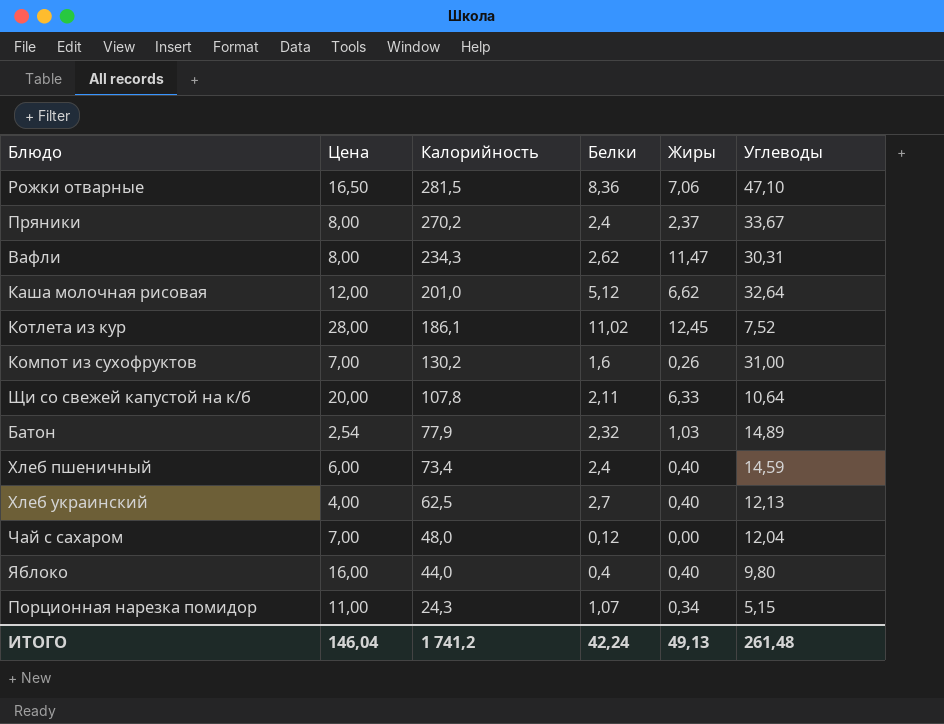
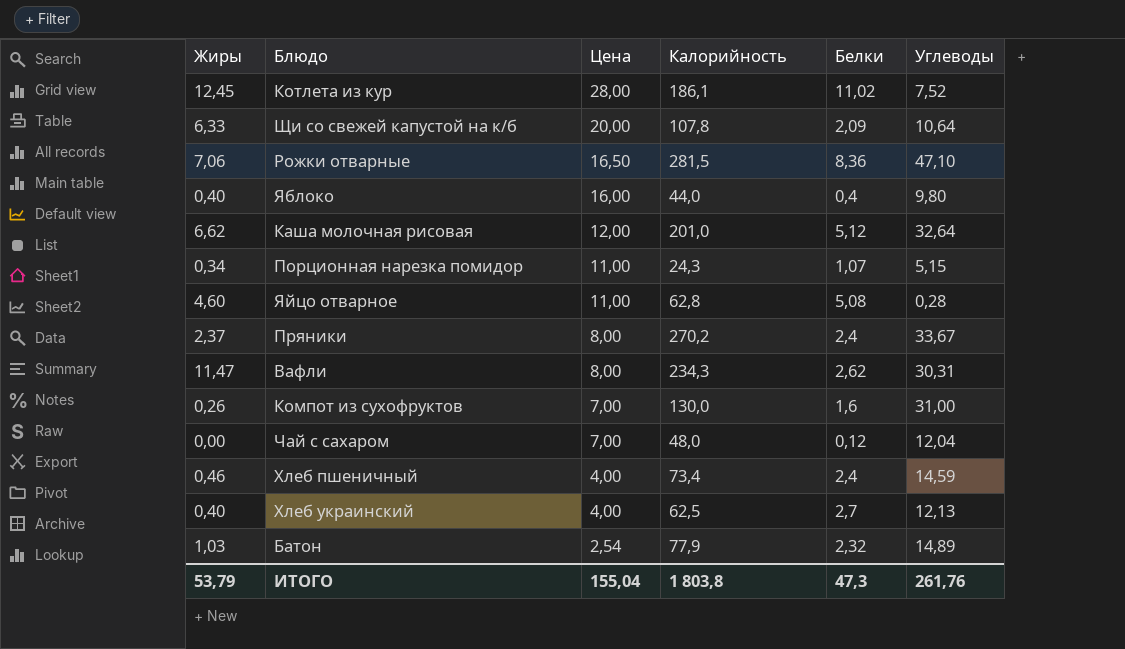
row order: Калорийность descending -> Цена descending
column Жиры | position: 5 -> 1
Щи со свежей капустой на к/б | Белки: 2,11 -> 2,09
row Яйцо отварное: none -> 4,60 | 11,00 | 62,8 | 5,08 | 0,28
Компот из сухофруктов | Калорийность: 130,2 -> 130,0
Хлеб пшеничный | Жиры: 0,40 -> 0,46
Хлеб пшеничный | Цена: 6,00 -> 4,00
ИТОГО | Жиры: 49,13 -> 53,79
ИТОГО | Цена: 146,04 -> 155,04
ИТОГО | Калорийность: 1 741,2 -> 1 803,8
ИТОГО | Белки: 42,24 -> 47,3
ИТОГО | Углеводы: 261,48 -> 261,76

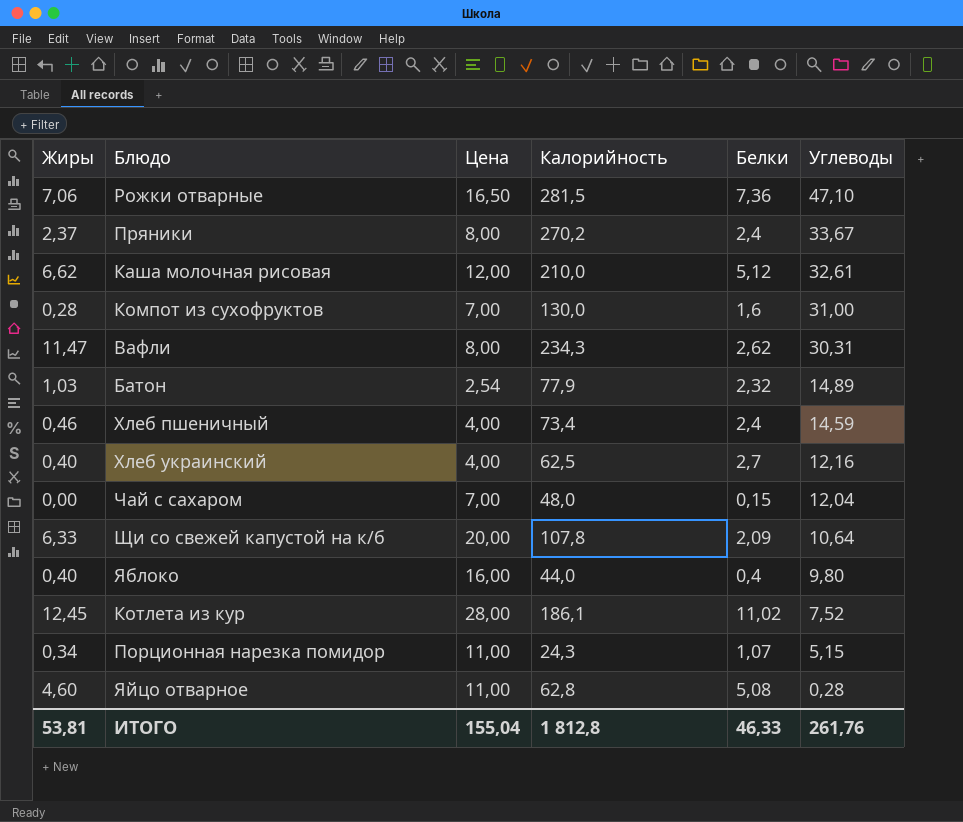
row order: Цена descending -> Углеводы descending
Рожки отварные | Белки: 8,36 -> 7,36
Каша молочная рисовая | Калорийность: 201,0 -> 210,0
Каша молочная рисовая | Углеводы: 32,64 -> 32,61
Компот из сухофруктов | Жиры: 0,26 -> 0,28
Хлеб украинский | Углеводы: 12,13 -> 12,16
Чай с сахаром | Белки: 0,12 -> 0,15
ИТОГО | Жиры: 53,79 -> 53,81
ИТОГО | Калорийность: 1 803,8 -> 1 812,8
ИТОГО | Белки: 47,3 -> 46,33

